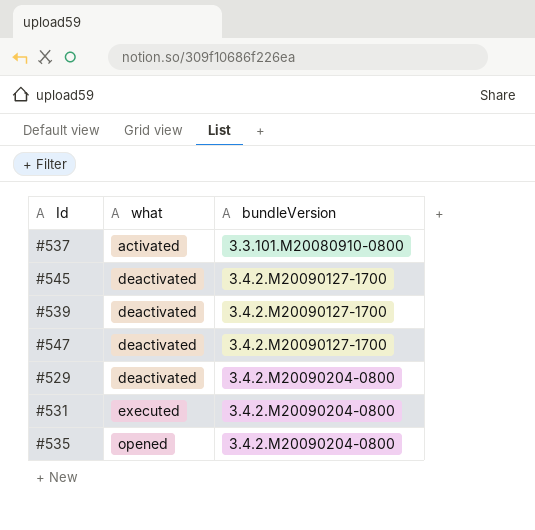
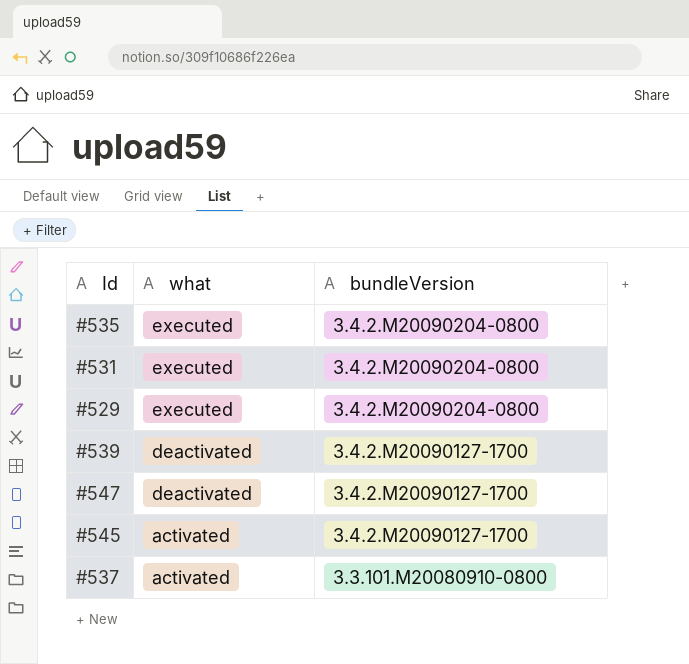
row order: what ascending -> what descending
#535 | what: opened -> executed
#529 | what: deactivated -> executed
#545 | what: deactivated -> activated

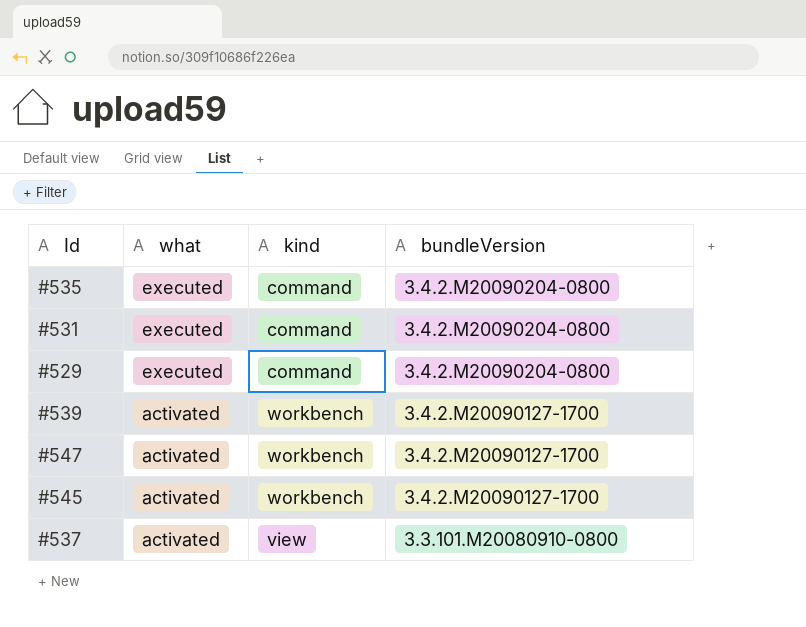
column kind | position: none -> 3
#539 | what: deactivated -> activated
#547 | what: deactivated -> activated

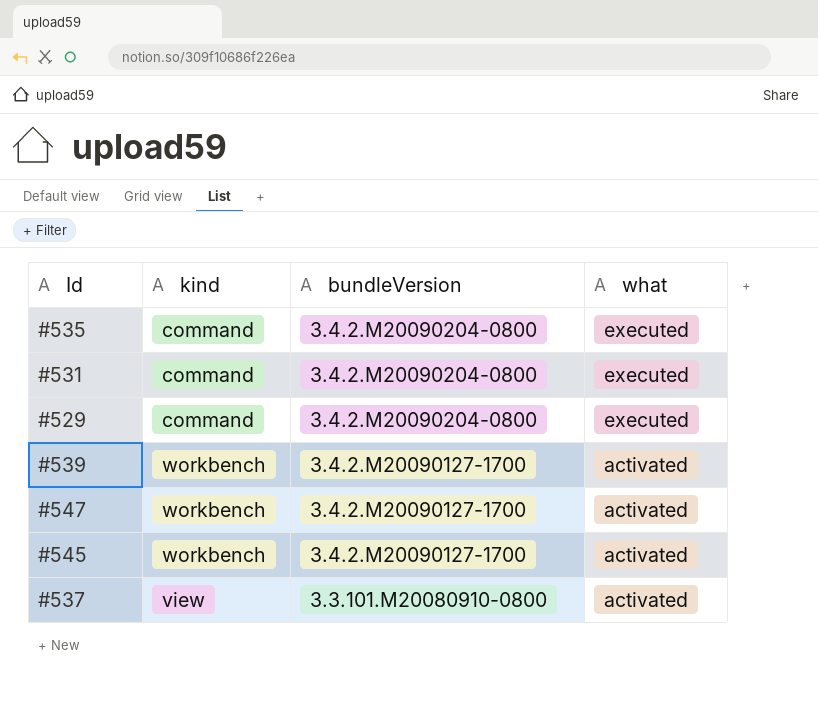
column what | position: 2 -> 4

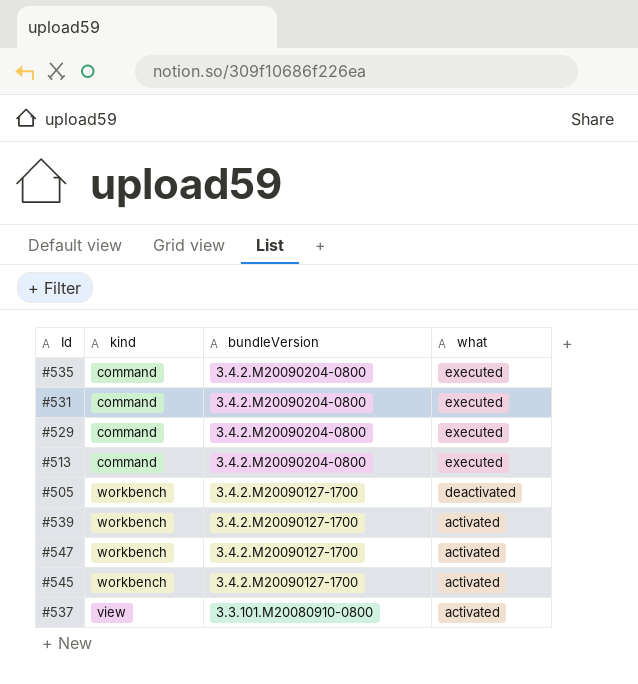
row #513: none -> command | 3.4.2.M20090204-0800 | executed
row #505: none -> workbench | 3.4.2.M20090127-1700 | deactivated

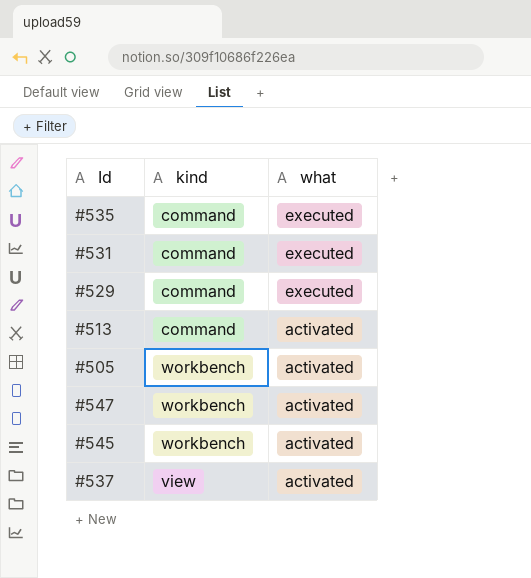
column bundleVersion | position: 3 -> none
row #539: workbench | 3.4.2.M20090127-1700 | activated -> none
#513 | what: executed -> activated
#505 | what: deactivated -> activated

